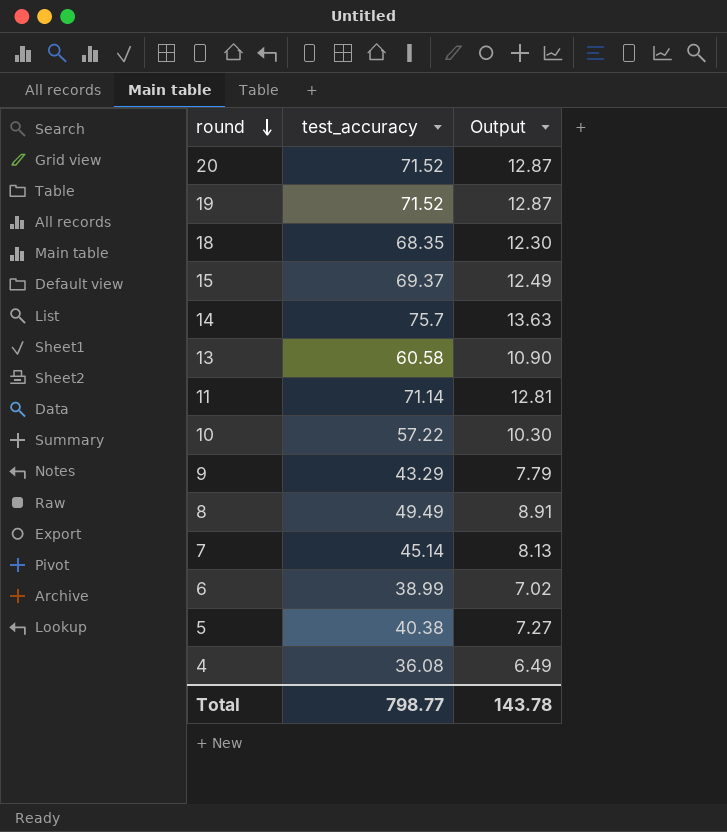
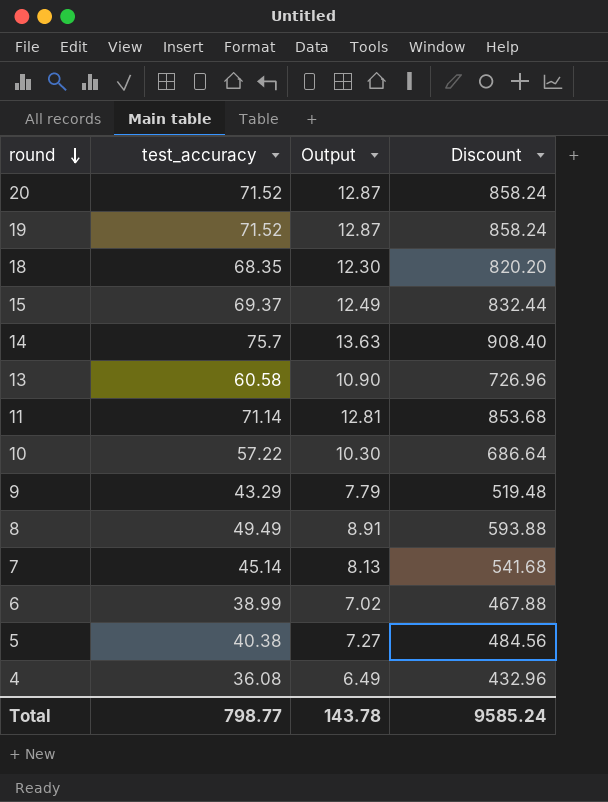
column Discount | formula: none -> [test_accuracy] * 12

